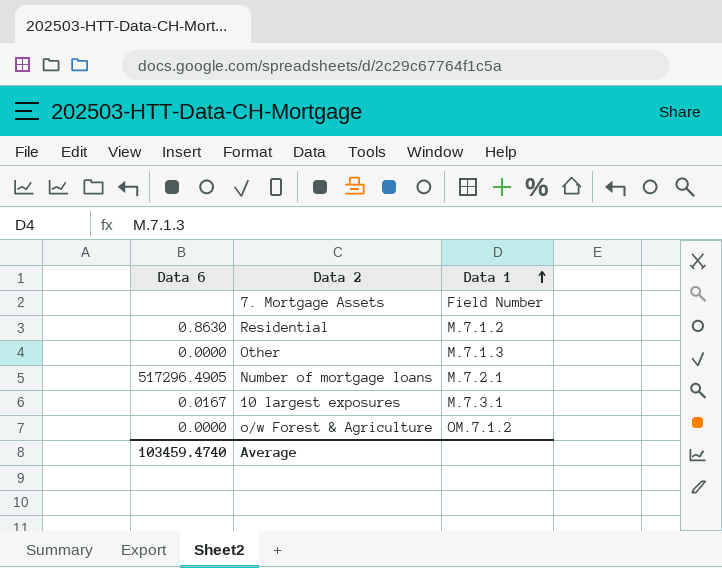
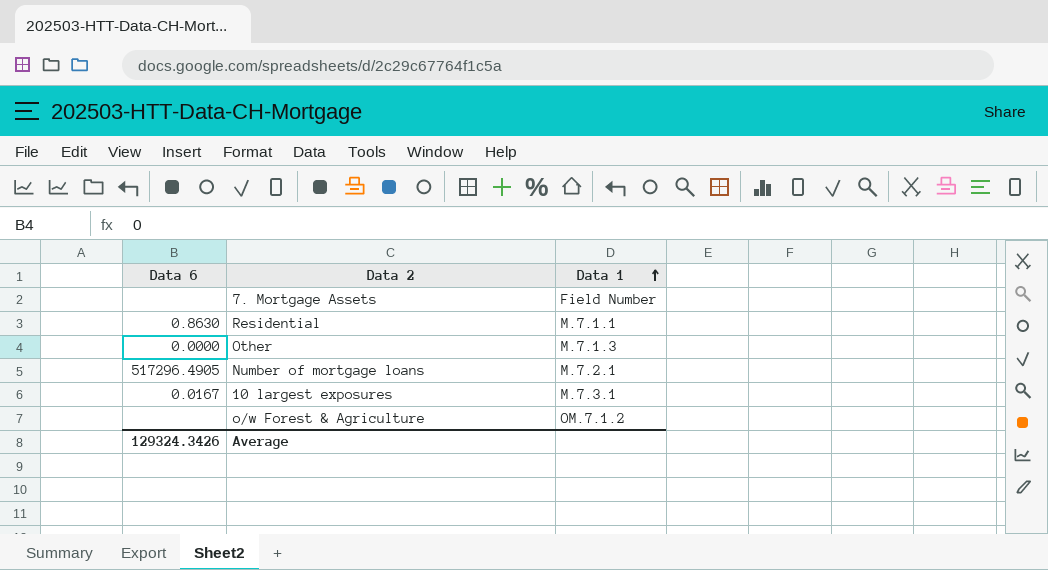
Residential | Data 1: M.7.1.2 -> M.7.1.1
o/w Forest & Agriculture | Data 6: 0.0000 -> none
Average | Data 6: 103459.4740 -> 129324.3426

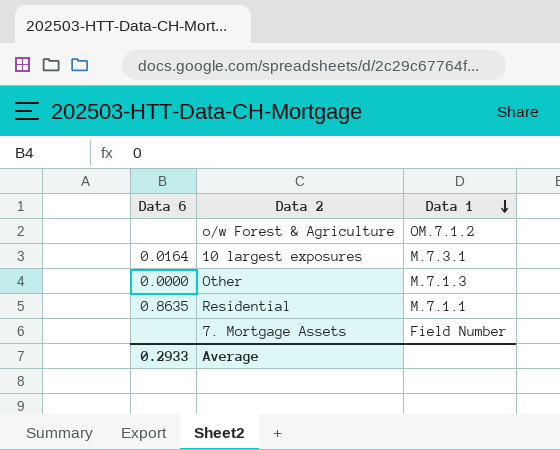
row order: Data 1 ascending -> Data 1 descending
row Number of mortgage loans: 517296.4905 | M.7.2.1 -> none
10 largest exposures | Data 6: 0.0167 -> 0.0164
Residential | Data 6: 0.8630 -> 0.8635
Average | Data 6: 129324.3426 -> 0.2933

